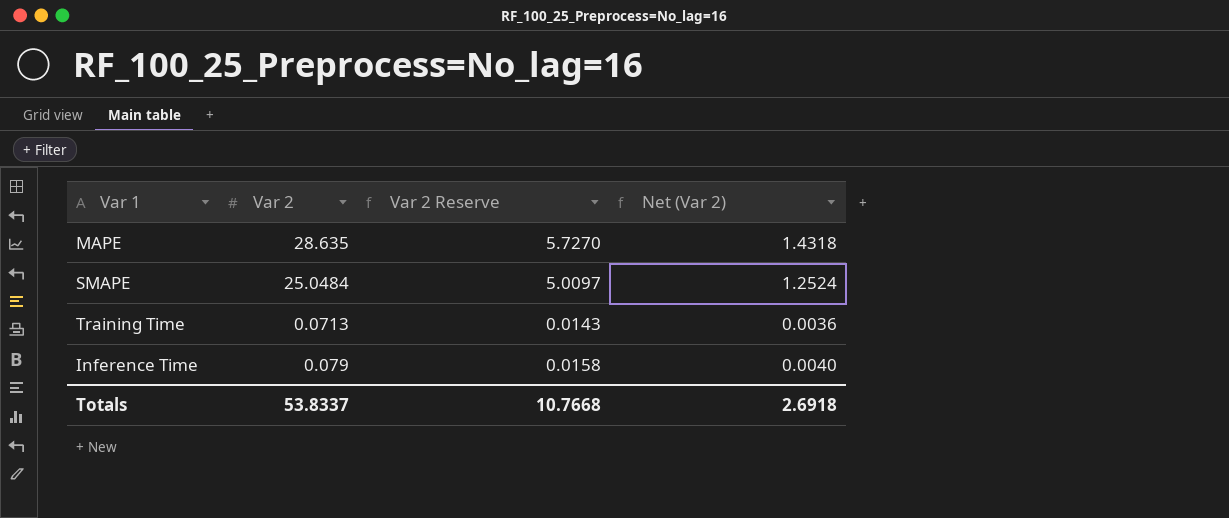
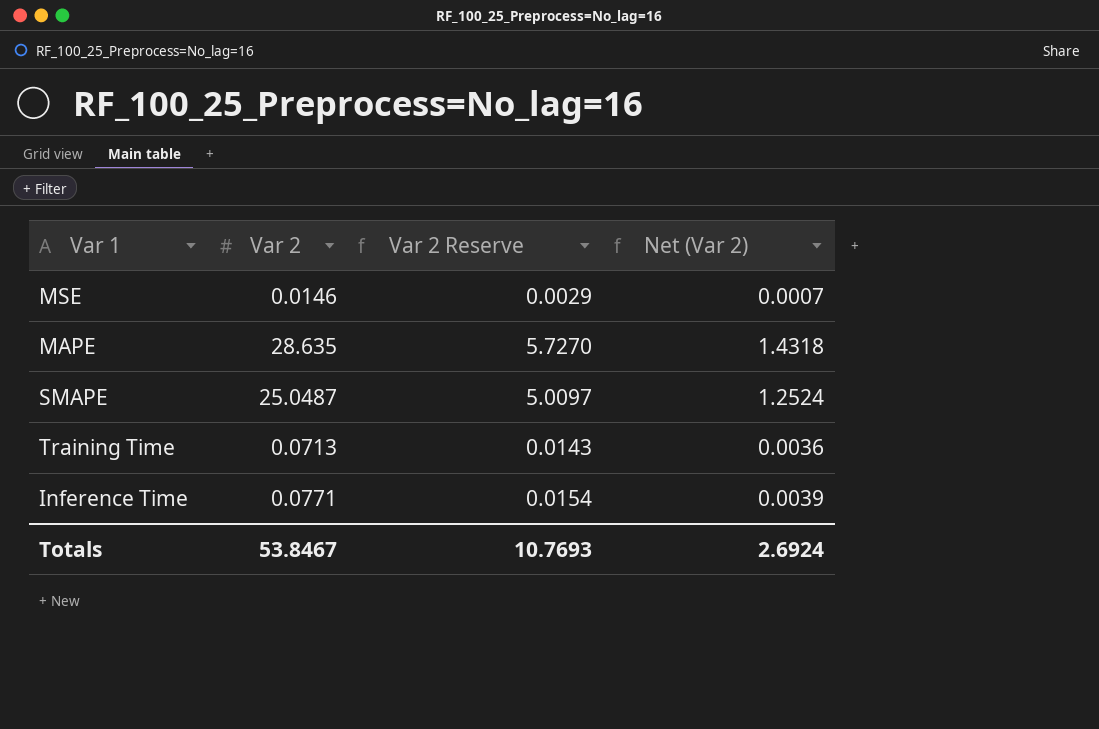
row MSE: none -> 0.0146 | 0.0029 | 0.0007
SMAPE | Var 2: 25.0484 -> 25.0487
Inference Time | Var 2: 0.079 -> 0.0771
Inference Time | Var 2 Reserve: 0.0158 -> 0.0154
Inference Time | Net (Var 2): 0.0040 -> 0.0039
Totals | Var 2: 53.8337 -> 53.8467
Totals | Var 2 Reserve: 10.7668 -> 10.7693
Totals | Net (Var 2): 2.6918 -> 2.6924

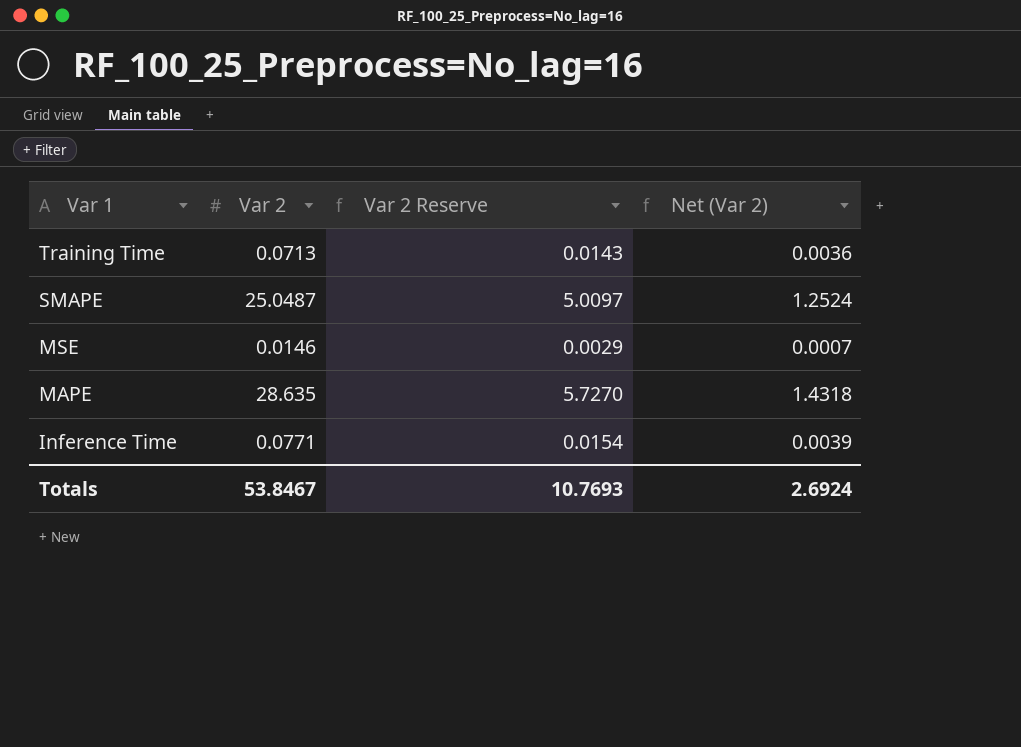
row order: none -> Var 1 descending

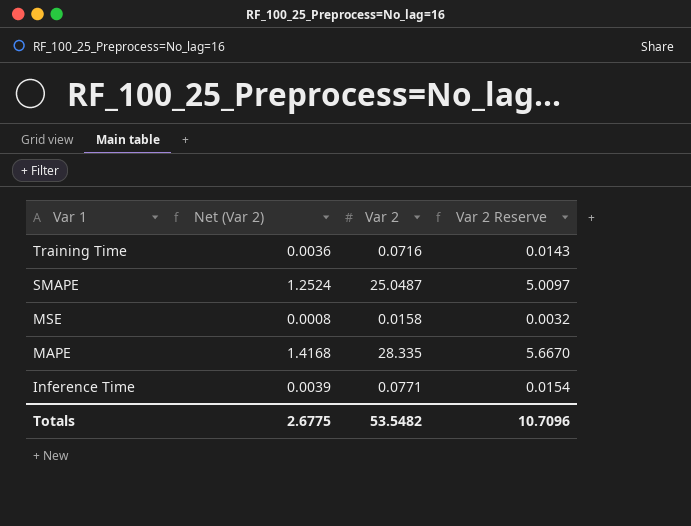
column Net (Var 2) | position: 4 -> 2
Training Time | Var 2: 0.0713 -> 0.0716
MSE | Net (Var 2): 0.0007 -> 0.0008
MSE | Var 2: 0.0146 -> 0.0158
MSE | Var 2 Reserve: 0.0029 -> 0.0032
MAPE | Net (Var 2): 1.4318 -> 1.4168
MAPE | Var 2: 28.635 -> 28.335
MAPE | Var 2 Reserve: 5.7270 -> 5.6670
Totals | Net (Var 2): 2.6924 -> 2.6775
Totals | Var 2: 53.8467 -> 53.5482
Totals | Var 2 Reserve: 10.7693 -> 10.7096

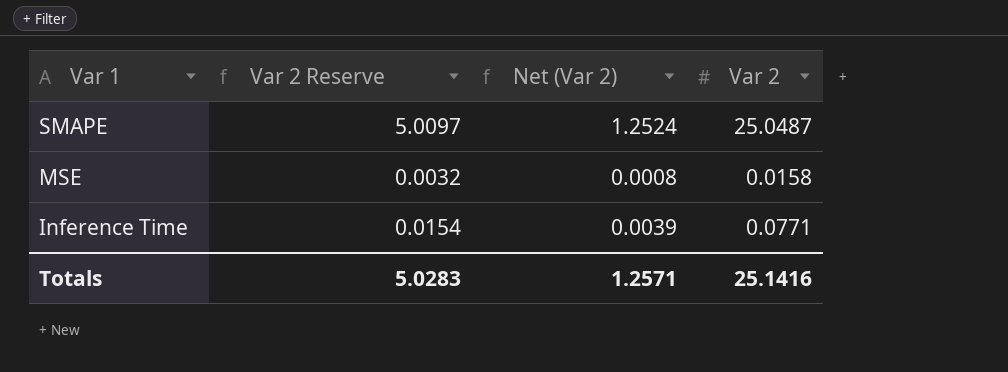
column Var 2 Reserve | position: 4 -> 2
row Training Time: 0.0036 | 0.0716 | 0.0143 -> none
row MAPE: 1.4168 | 28.335 | 5.6670 -> none
Totals | Var 2 Reserve: 10.7096 -> 5.0283
Totals | Net (Var 2): 2.6775 -> 1.2571
Totals | Var 2: 53.5482 -> 25.1416

